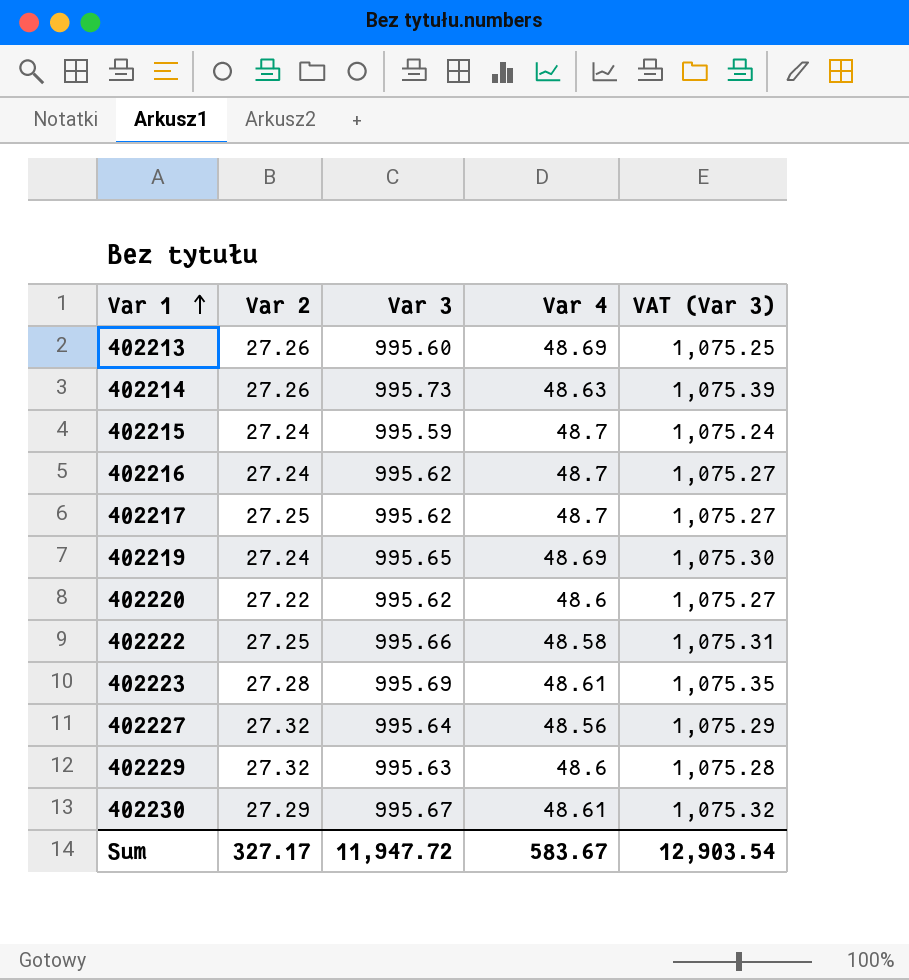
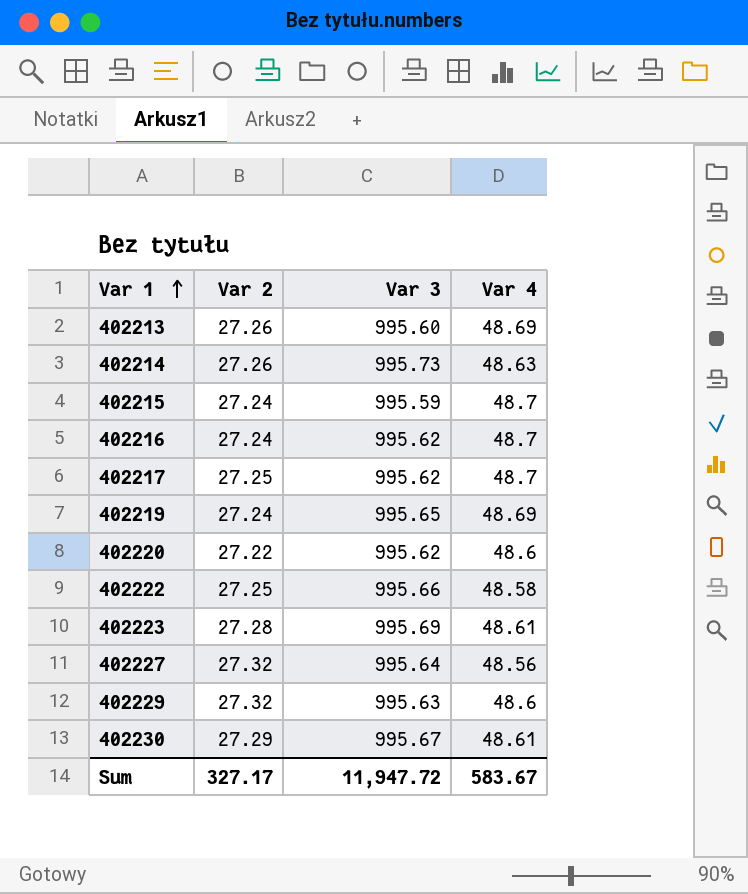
column VAT (Var 3) | formula: [Var 3] * 1.08 -> none

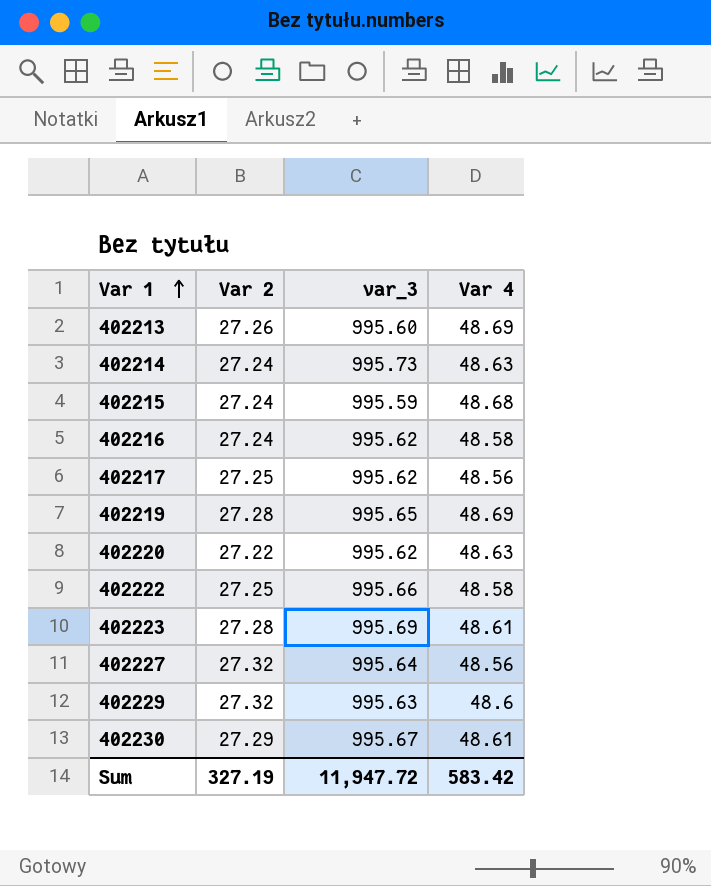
column name: Var 3 -> var_3
402214 | Var 2: 27.26 -> 27.24
402215 | Var 4: 48.7 -> 48.68
402216 | Var 4: 48.7 -> 48.58
402217 | Var 4: 48.7 -> 48.56
402219 | Var 2: 27.24 -> 27.28
402220 | Var 4: 48.6 -> 48.63
Sum | Var 2: 327.17 -> 327.19
Sum | Var 4: 583.67 -> 583.42

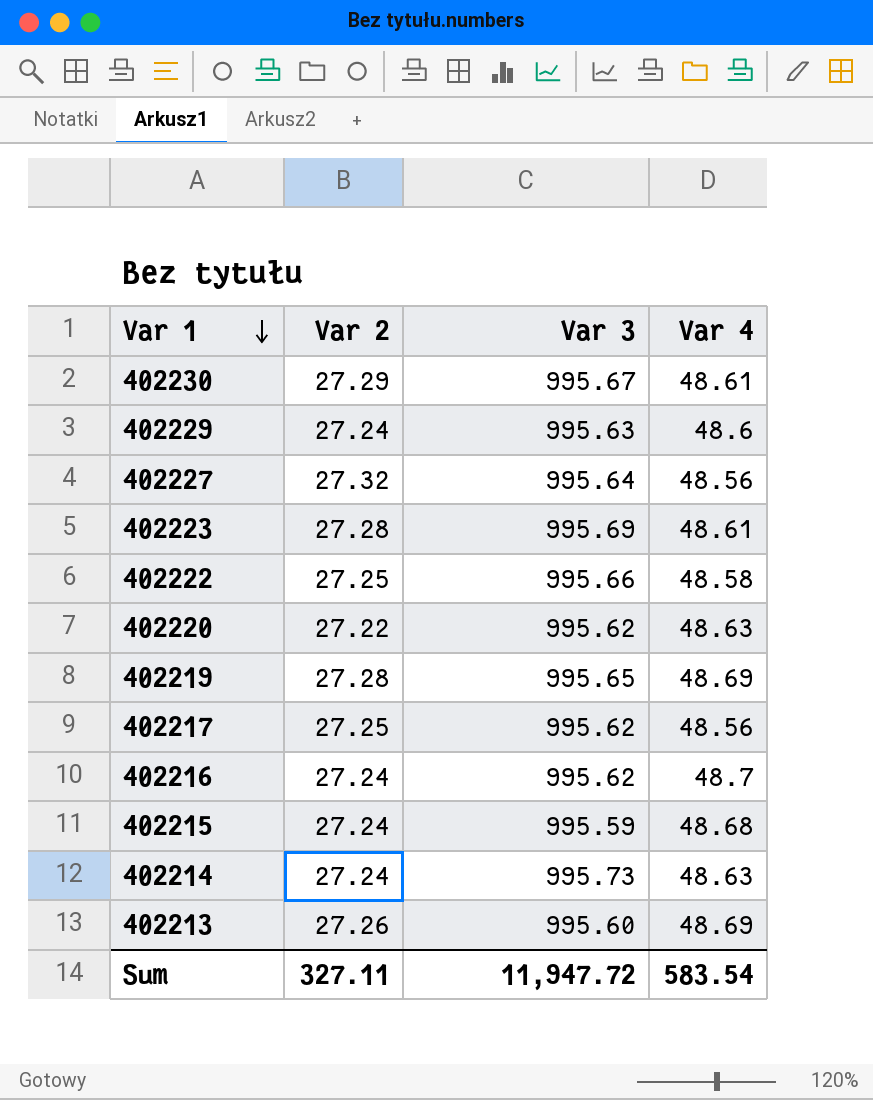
row order: Var 1 ascending -> Var 1 descending
column name: var_3 -> Var 3
402229 | Var 2: 27.32 -> 27.24
402216 | Var 4: 48.58 -> 48.7
Sum | Var 2: 327.19 -> 327.11
Sum | Var 4: 583.42 -> 583.54

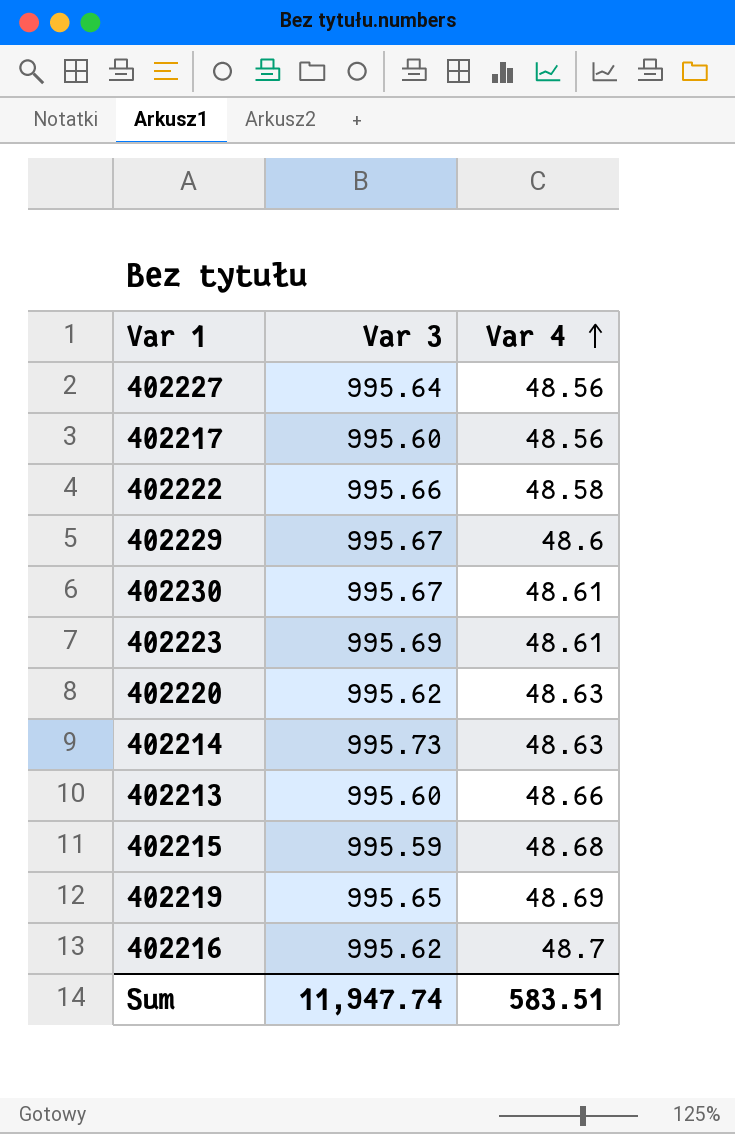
row order: Var 1 descending -> Var 4 ascending
column Var 2 | position: 2 -> none
402217 | Var 3: 995.62 -> 995.60
402229 | Var 3: 995.63 -> 995.67
402213 | Var 4: 48.69 -> 48.66
Sum | Var 3: 11,947.72 -> 11,947.74
Sum | Var 4: 583.54 -> 583.51

